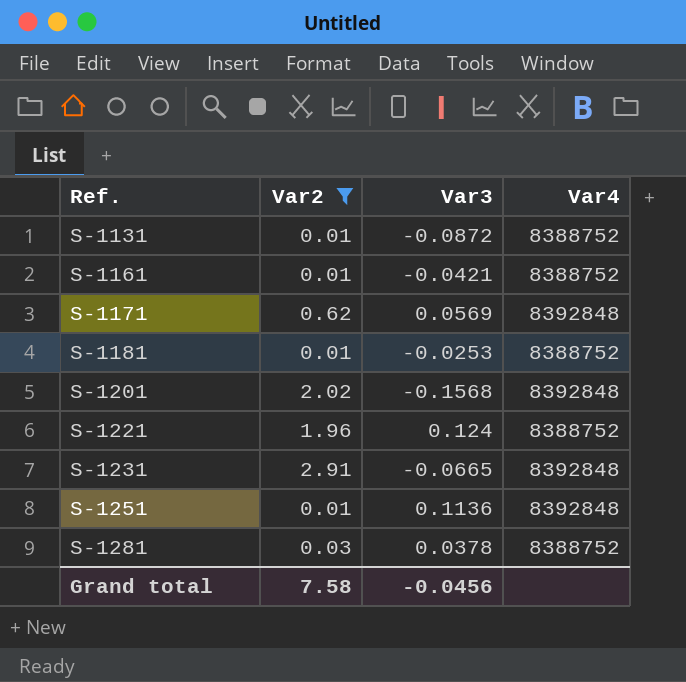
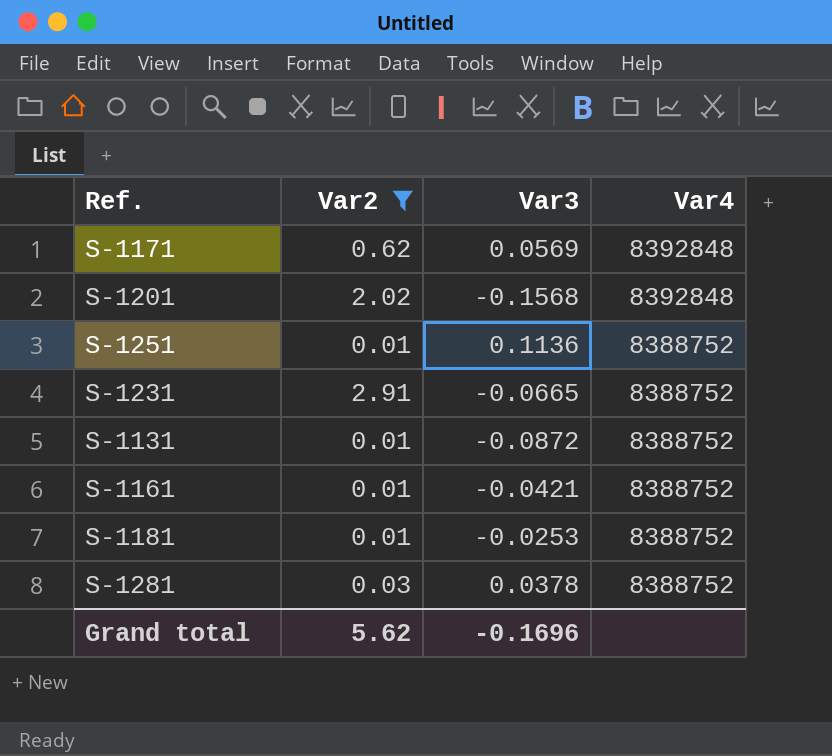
row order: Ref. ascending -> Var4 descending
row S-1221: 1.96 | 0.124 | 8388752 -> none
S-1251 | Var4: 8392848 -> 8388752
S-1231 | Var4: 8392848 -> 8388752
Grand total | Var2: 7.58 -> 5.62
Grand total | Var3: -0.0456 -> -0.1696

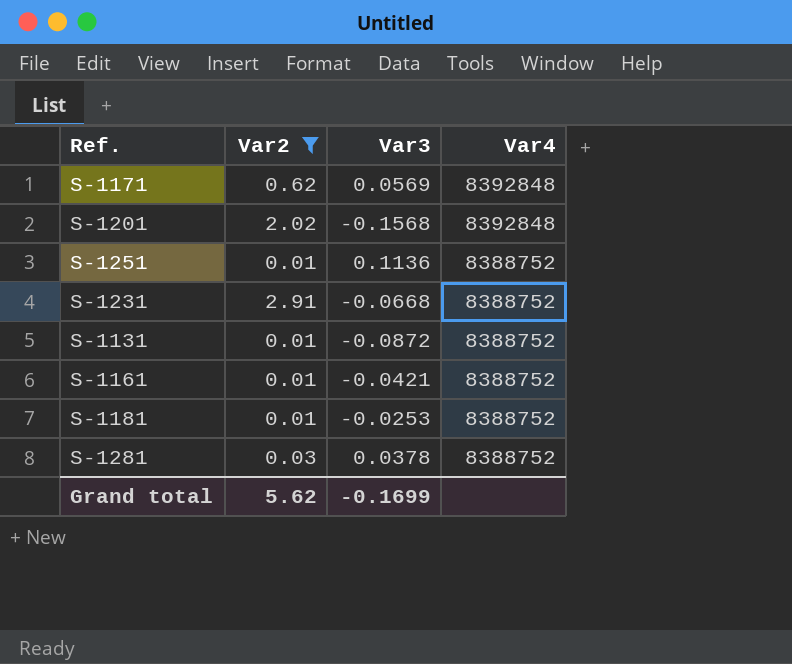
S-1231 | Var3: -0.0665 -> -0.0668
Grand total | Var3: -0.1696 -> -0.1699

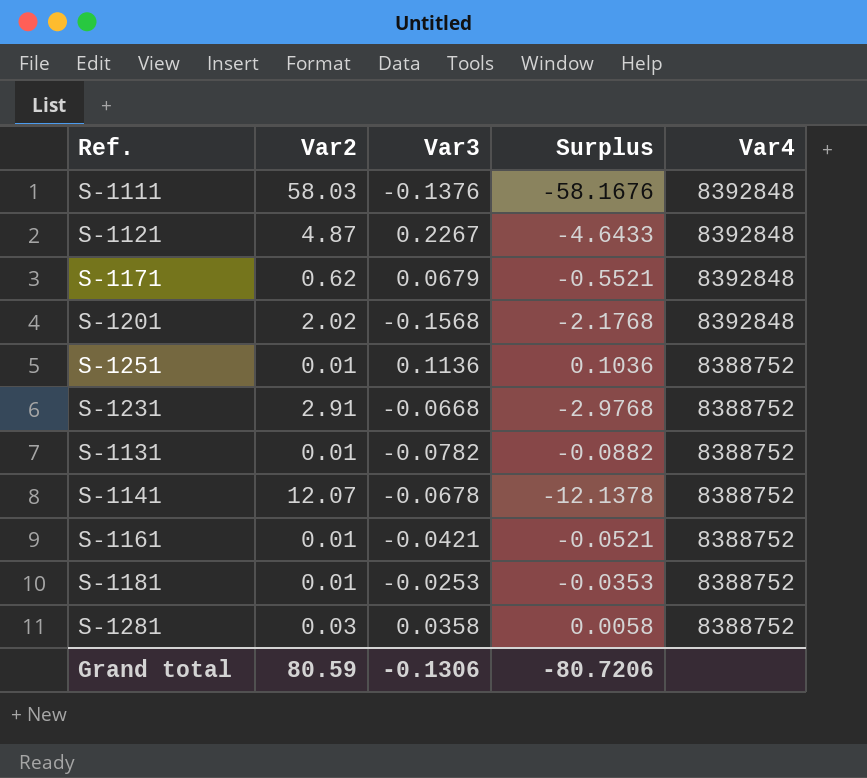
filter: Var2 <= 2.91 -> none
column Surplus | formula: none -> [Var3] - [Var2]
S-1171 | Var3: 0.0569 -> 0.0679
S-1131 | Var3: -0.0872 -> -0.0782
S-1281 | Var3: 0.0378 -> 0.0358
Grand total | Var2: 5.62 -> 80.59
Grand total | Var3: -0.1699 -> -0.1306

